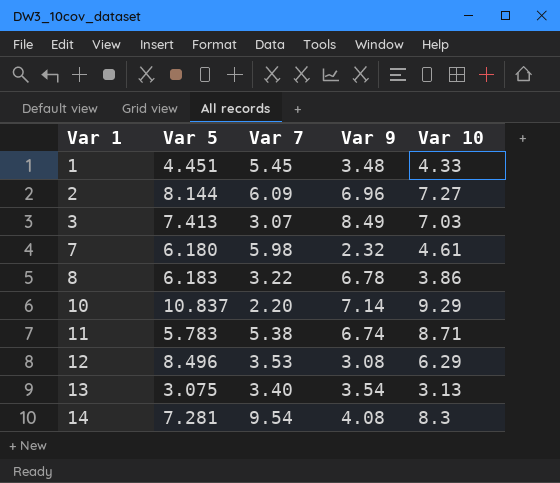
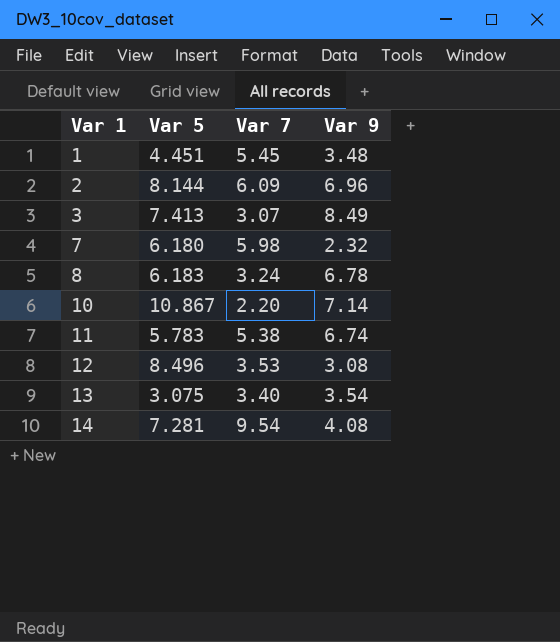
column Var 10 | position: 5 -> none
8 | Var 7: 3.22 -> 3.24
10 | Var 5: 10.837 -> 10.867

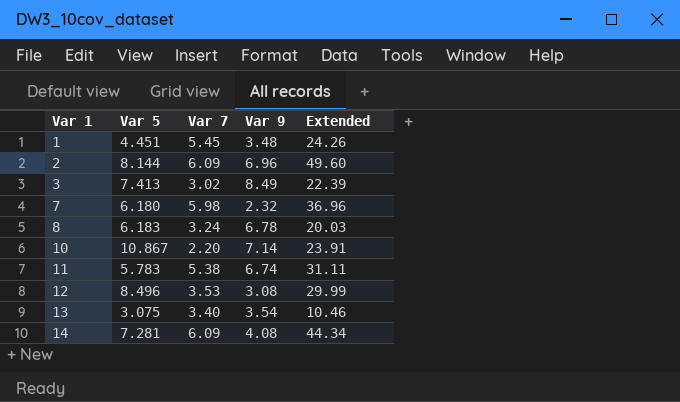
column Extended | formula: none -> [Var 5] * [Var 7]
3 | Var 7: 3.07 -> 3.02
14 | Var 7: 9.54 -> 6.09

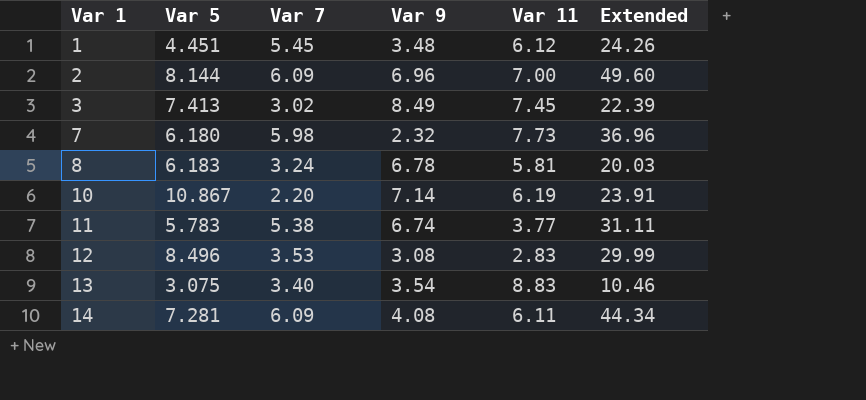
column Var 11 | position: none -> 5

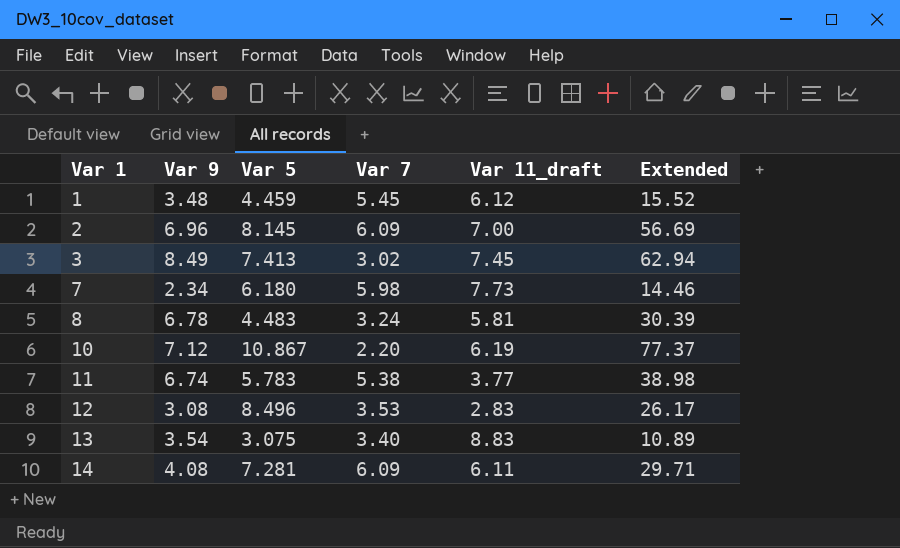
column Var 9 | position: 4 -> 2
column name: Var 11 -> Var 11_draft
column Extended | formula: [Var 5] * [Var 7] -> [Var 9] * [Var 5]
1 | Var 5: 4.451 -> 4.459
2 | Var 5: 8.144 -> 8.145
7 | Var 9: 2.32 -> 2.34
8 | Var 5: 6.183 -> 4.483
10 | Var 9: 7.14 -> 7.12

